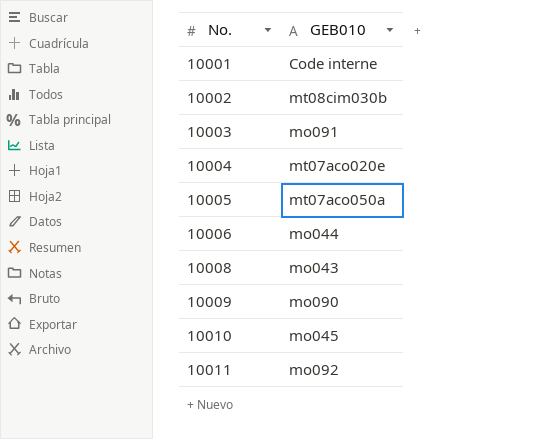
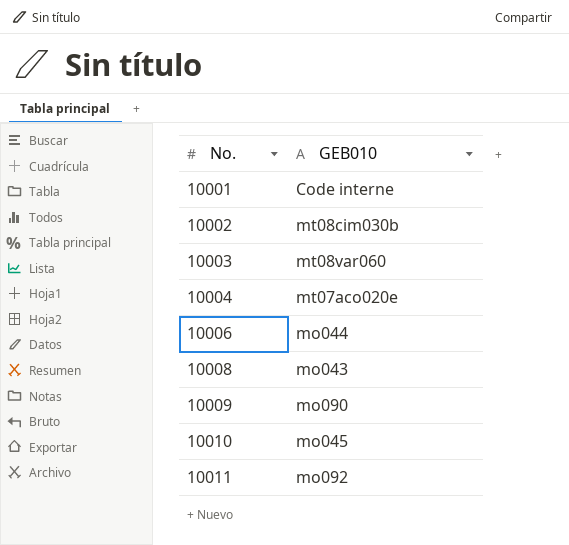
row 10005: mt07aco050a -> none
10003 | GEB010: mo091 -> mt08var060

